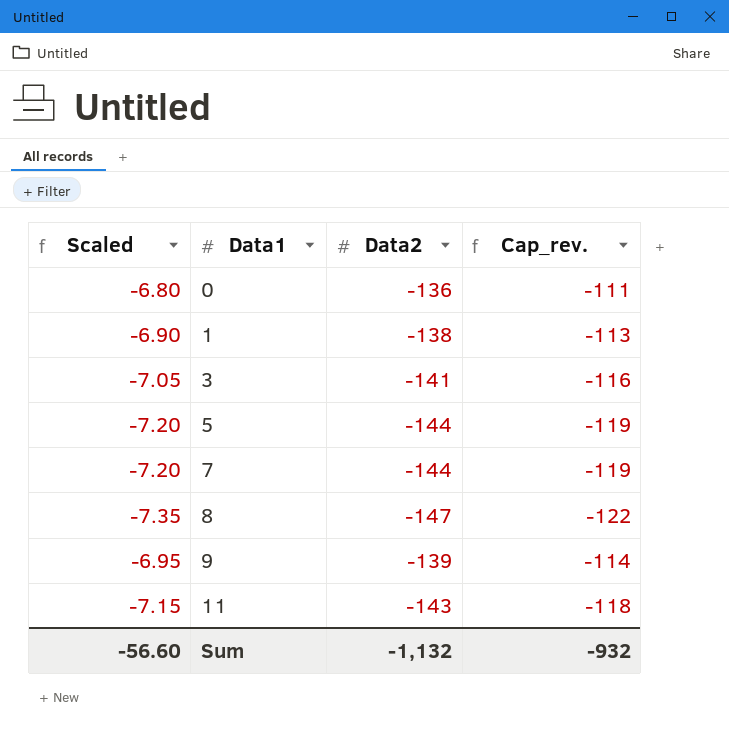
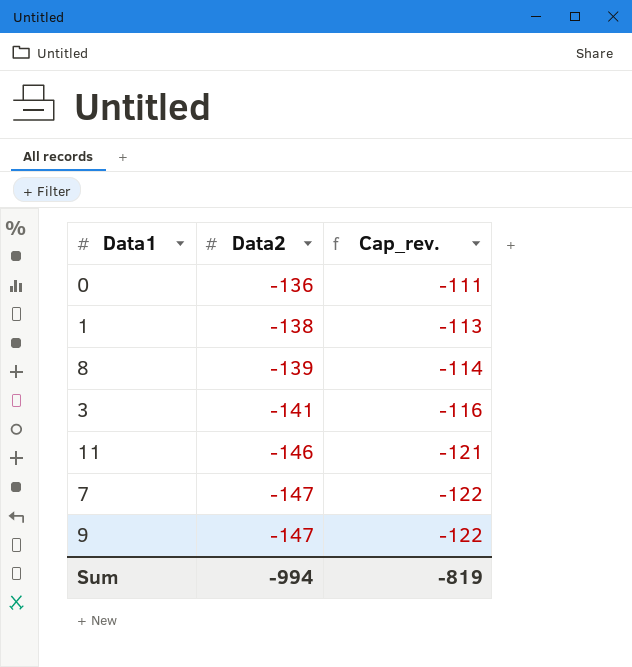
row order: Data1 ascending -> Data2 descending
column Scaled | formula: [Data2] * 0.05 -> none
row 5: -7.20 | -144 | -119 -> none
8 | Data2: -147 -> -139
8 | Cap_rev.: -122 -> -114
11 | Data2: -143 -> -146
11 | Cap_rev.: -118 -> -121
7 | Data2: -144 -> -147
7 | Cap_rev.: -119 -> -122
9 | Data2: -139 -> -147
9 | Cap_rev.: -114 -> -122
Sum | Data2: -1,132 -> -994
Sum | Cap_rev.: -932 -> -819

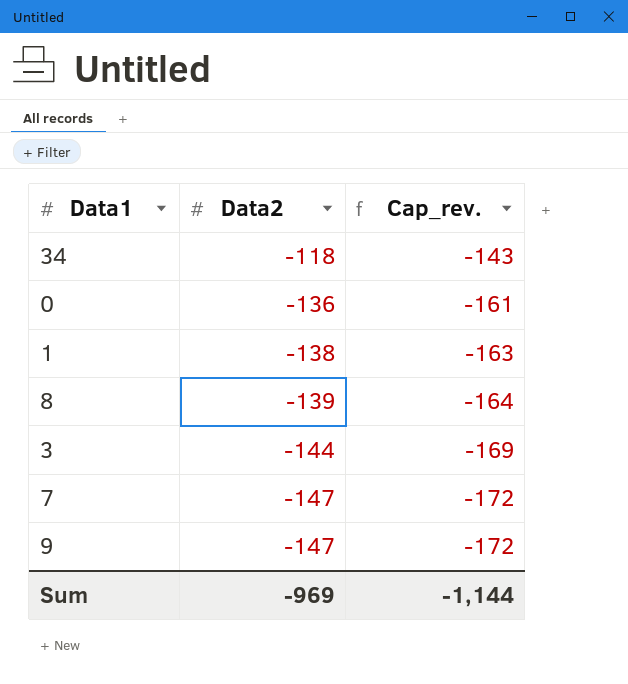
column Cap_rev. | formula: [Data2] + 25 -> [Data2] - 25
row 11: -146 | -121 -> none
row 34: none -> -118 | -143
3 | Data2: -141 -> -144
Sum | Data2: -994 -> -969
Sum | Cap_rev.: -819 -> -1,144

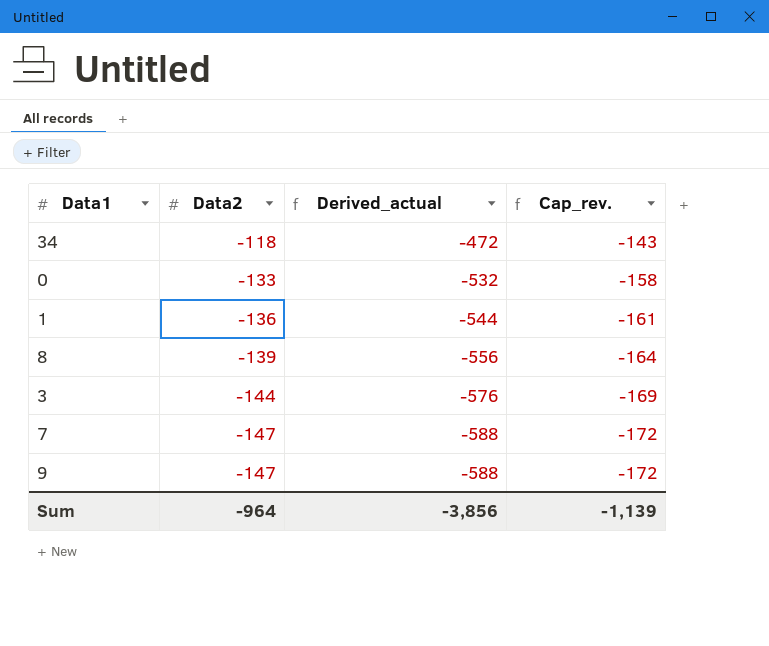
column Derived_actual | formula: none -> [Data2] * 4
0 | Data2: -136 -> -133
0 | Cap_rev.: -161 -> -158
1 | Data2: -138 -> -136
1 | Cap_rev.: -163 -> -161
Sum | Data2: -969 -> -964
Sum | Cap_rev.: -1,144 -> -1,139

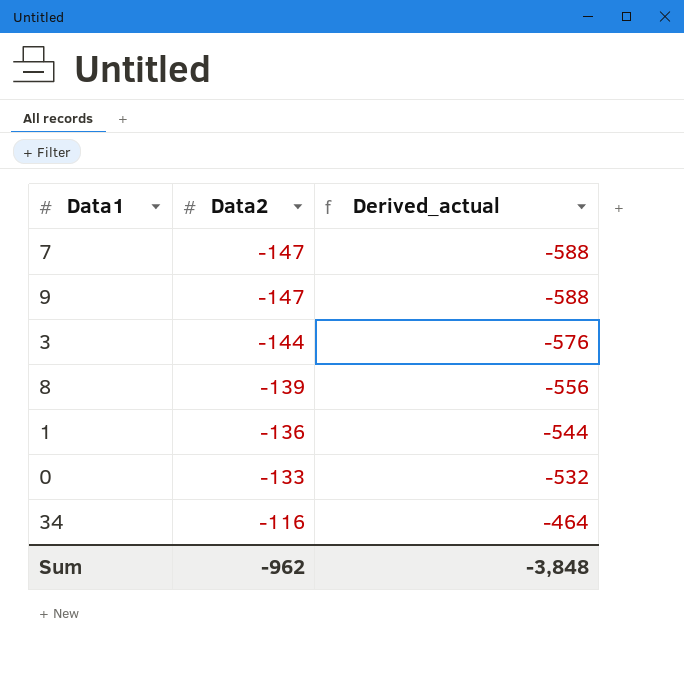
row order: Data2 descending -> Data2 ascending
column Cap_rev. | formula: [Data2] - 25 -> none
34 | Data2: -118 -> -116
34 | Derived_actual: -472 -> -464
Sum | Data2: -964 -> -962
Sum | Derived_actual: -3,856 -> -3,848

